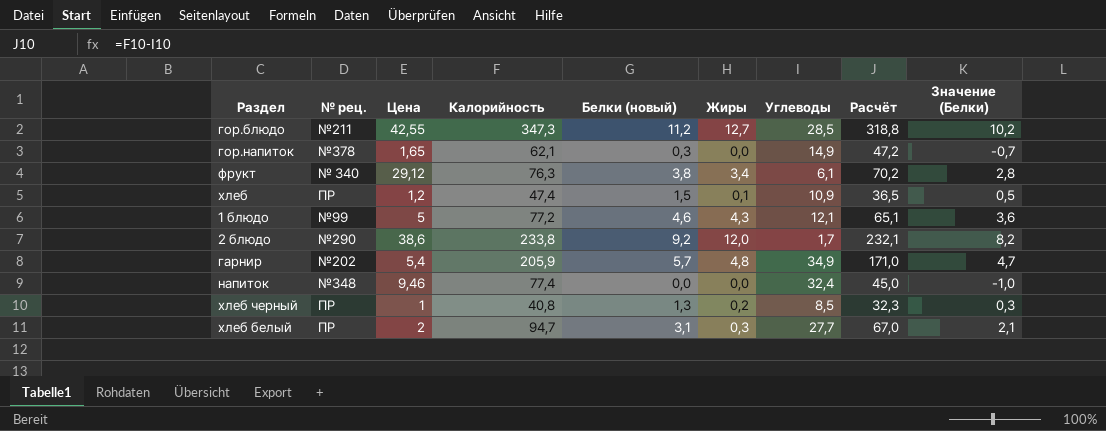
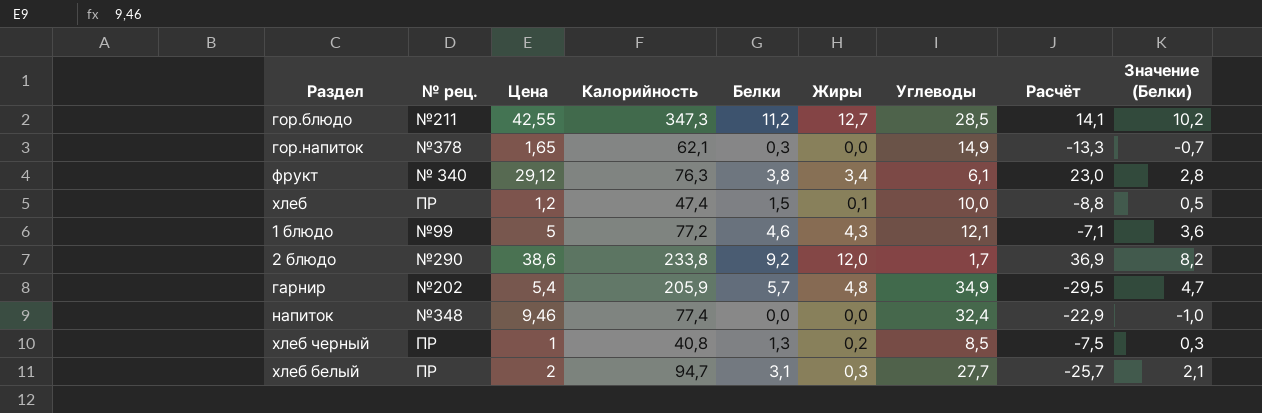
column name: Белки (новый) -> Белки
column Расчёт | formula: [Калорийность] - [Углеводы] -> [Цена] - [Углеводы]
хлеб | Углеводы: 10,9 -> 10,0

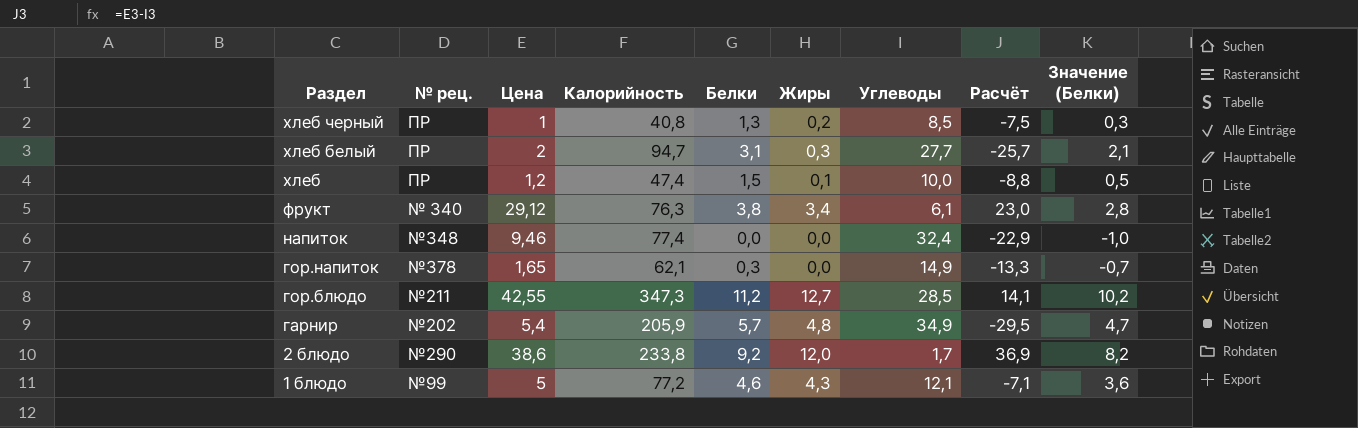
row order: none -> Раздел descending

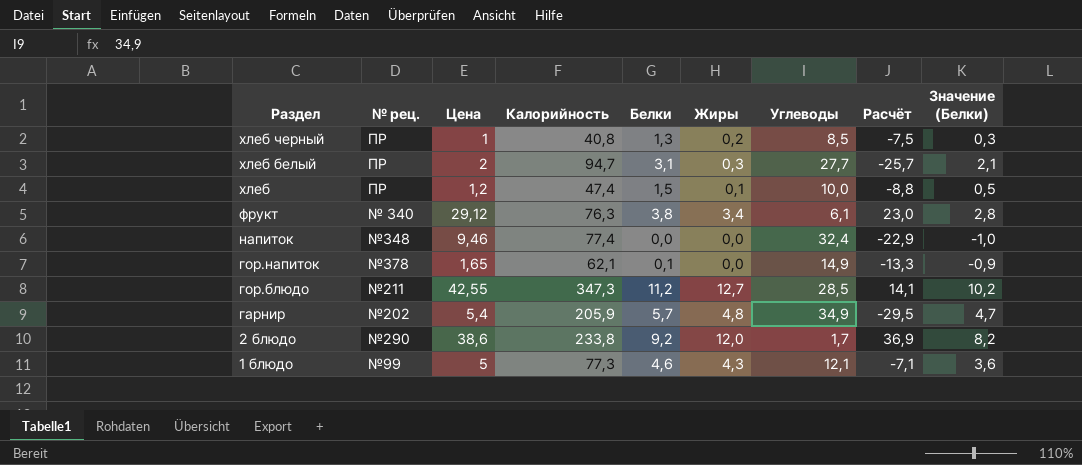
гор.напиток | Белки: 0,3 -> 0,1
гор.напиток | Значение (Белки): -0,7 -> -0,9
1 блюдо | Калорийность: 77,2 -> 77,3

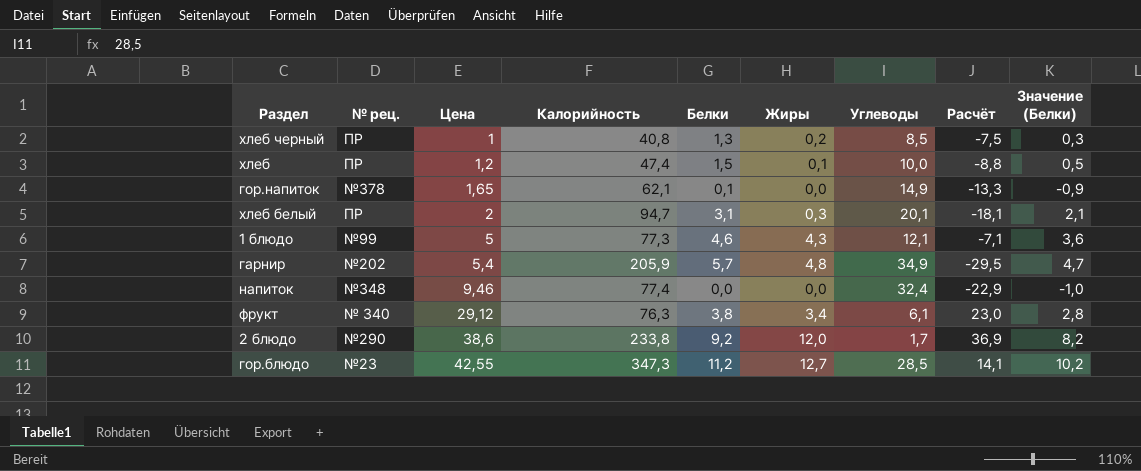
row order: Раздел descending -> Цена ascending
хлеб белый | Углеводы: 27,7 -> 20,1
хлеб белый | Расчёт: -25,7 -> -18,1
гор.блюдо | № рец.: №211 -> №23

